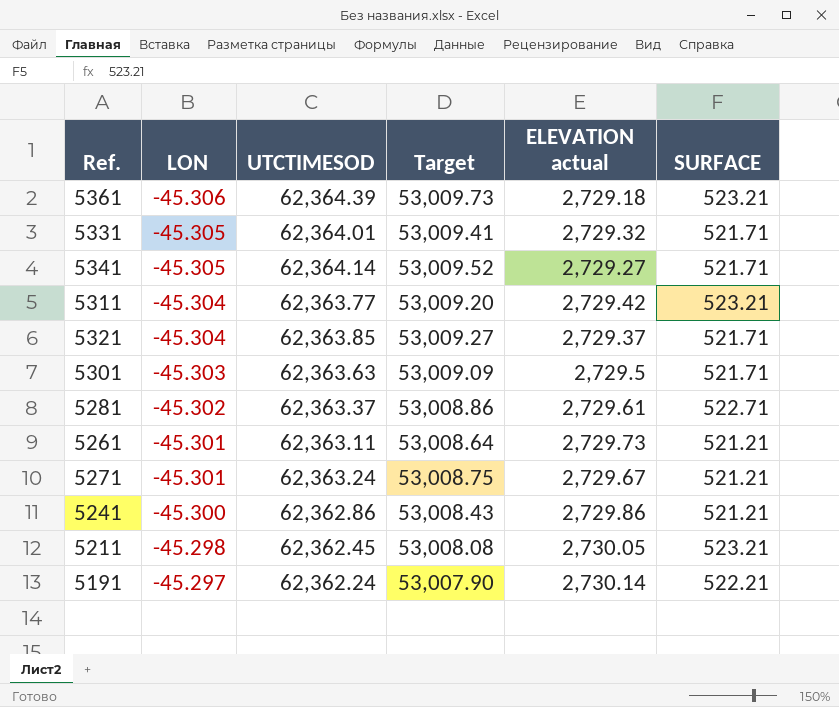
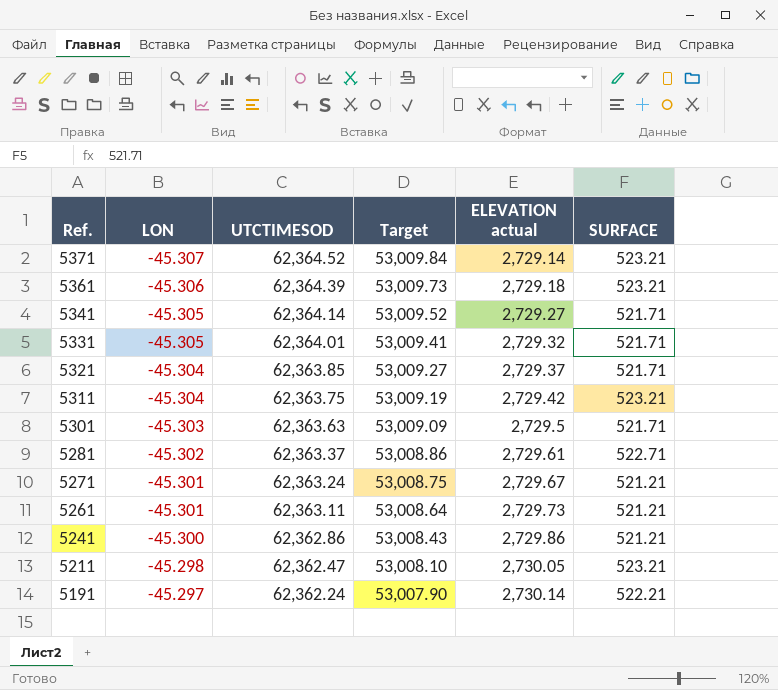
row order: LON ascending -> Ref. descending
row 5371: none -> -45.307 | 62,364.52 | 53,009.84 | 2,729.14 | 523.21
5311 | UTCTIMESOD: 62,363.77 -> 62,363.75
5311 | Target: 53,009.20 -> 53,009.19
5211 | UTCTIMESOD: 62,362.45 -> 62,362.47
5211 | Target: 53,008.08 -> 53,008.10

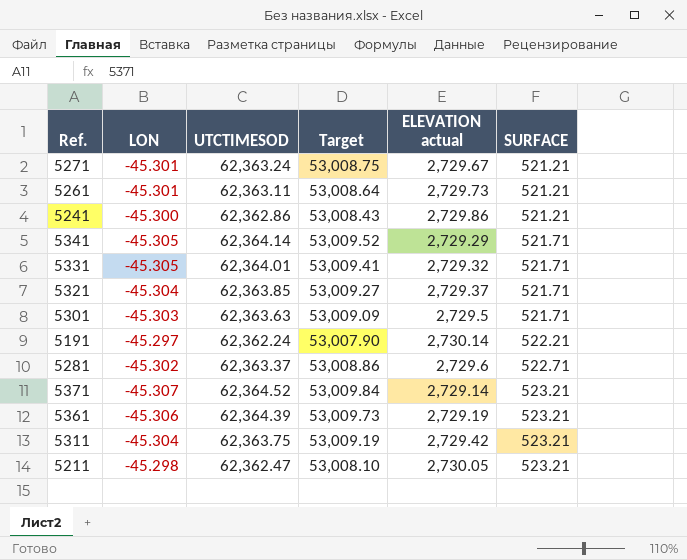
row order: Ref. descending -> SURFACE ascending
5341 | ELEVATION actual: 2,729.27 -> 2,729.29
5281 | ELEVATION actual: 2,729.61 -> 2,729.6
5361 | ELEVATION actual: 2,729.18 -> 2,729.19

